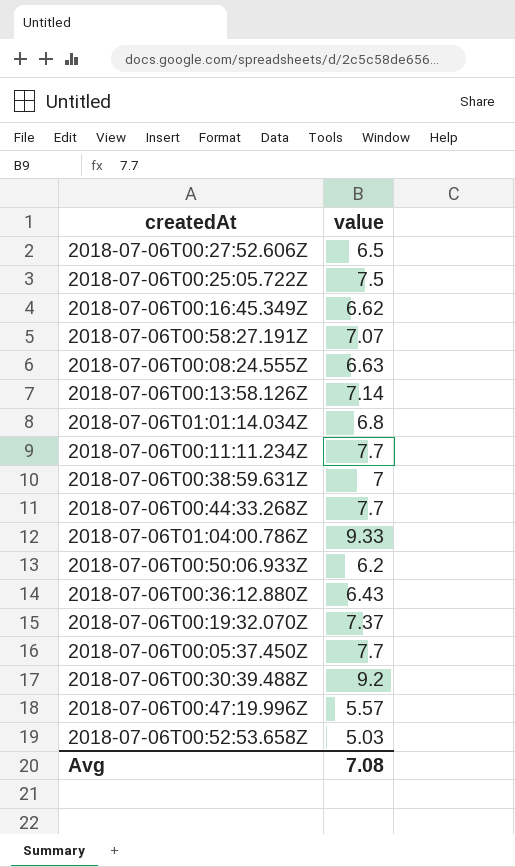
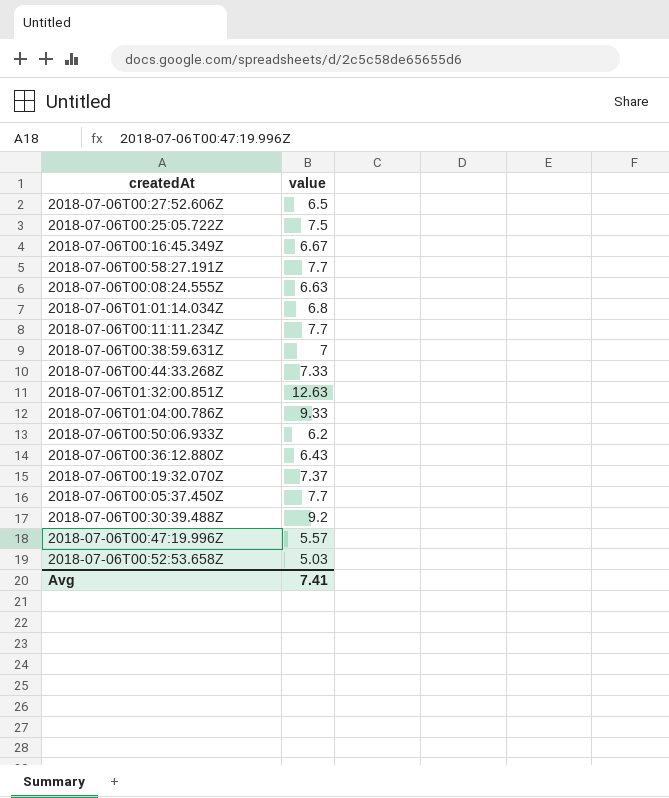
row 2018-07-06T00:13:58.126Z: 7.14 -> none
2018-07-06T00:16:45.349Z | value: 6.62 -> 6.67
2018-07-06T00:58:27.191Z | value: 7.07 -> 7.7
2018-07-06T00:44:33.268Z | value: 7.7 -> 7.33
row 2018-07-06T01:32:00.851Z: none -> 12.63
Avg | value: 7.08 -> 7.41

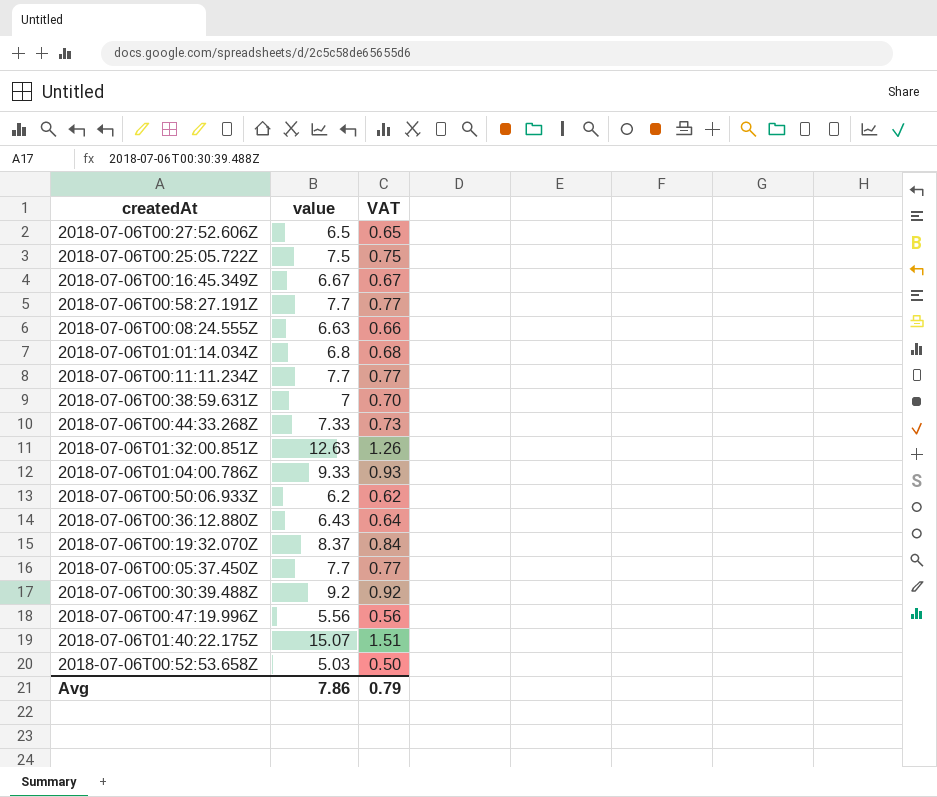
column VAT | formula: none -> [value] * 0.1
2018-07-06T00:19:32.070Z | value: 7.37 -> 8.37
2018-07-06T00:47:19.996Z | value: 5.57 -> 5.56
row 2018-07-06T01:40:22.175Z: none -> 15.07 | 1.51
Avg | value: 7.41 -> 7.86

